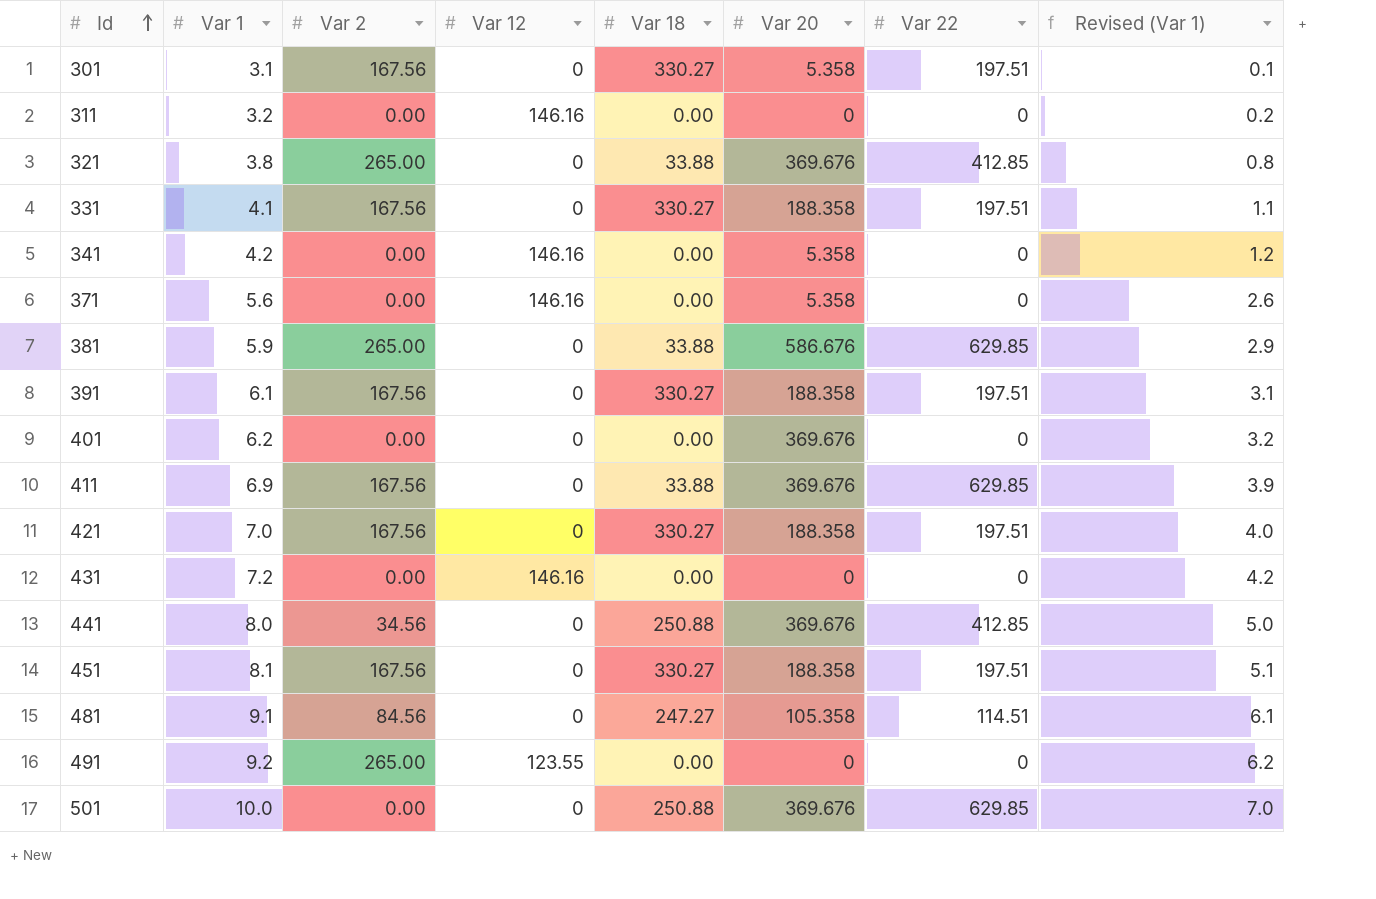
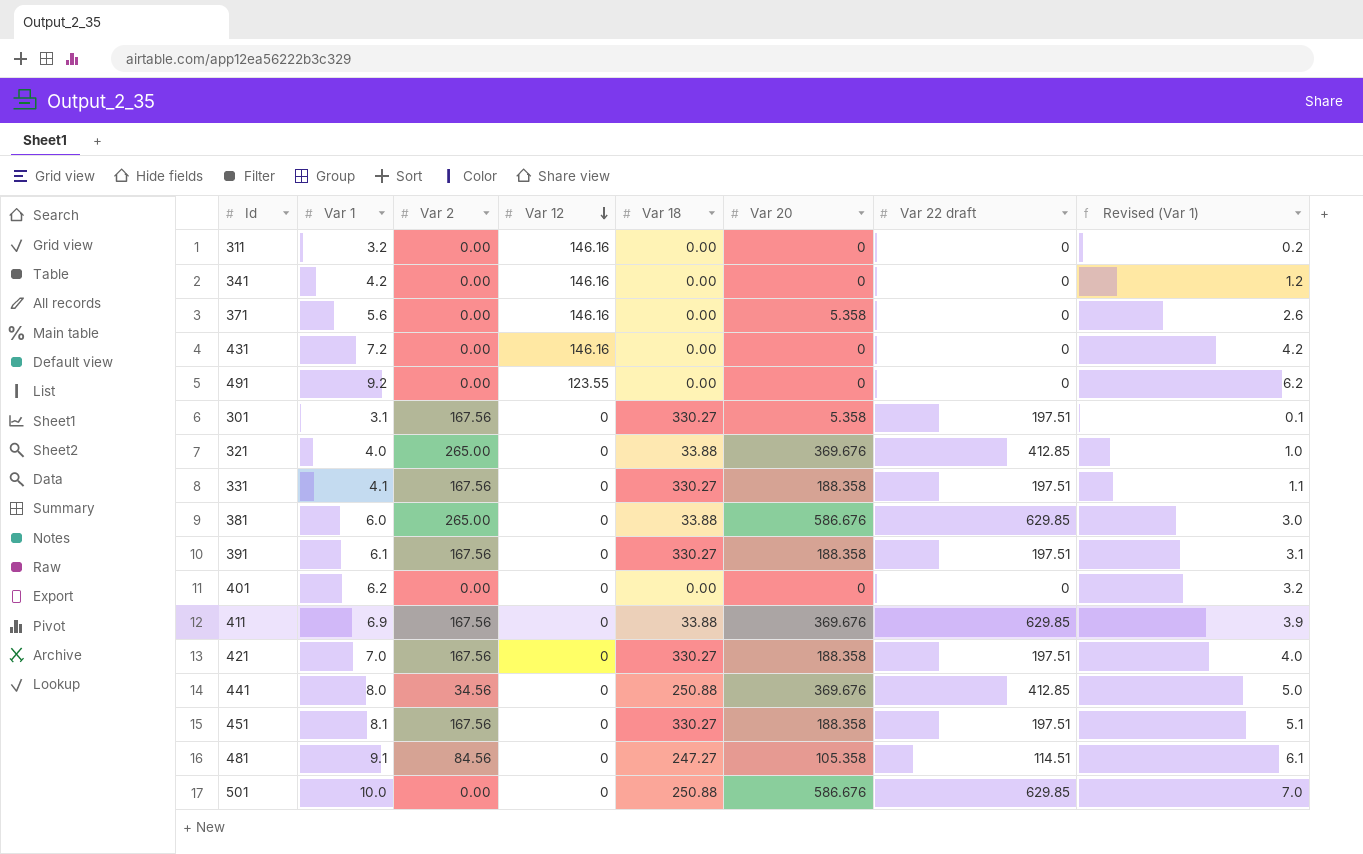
row order: Id ascending -> Var 12 descending
column name: Var 22 -> Var 22 draft
341 | Var 20: 5.358 -> 0
491 | Var 2: 265.00 -> 0.00
321 | Var 1: 3.8 -> 4.0
321 | Revised (Var 1): 0.8 -> 1.0
381 | Var 1: 5.9 -> 6.0
381 | Revised (Var 1): 2.9 -> 3.0
401 | Var 20: 369.676 -> 0
501 | Var 20: 369.676 -> 586.676

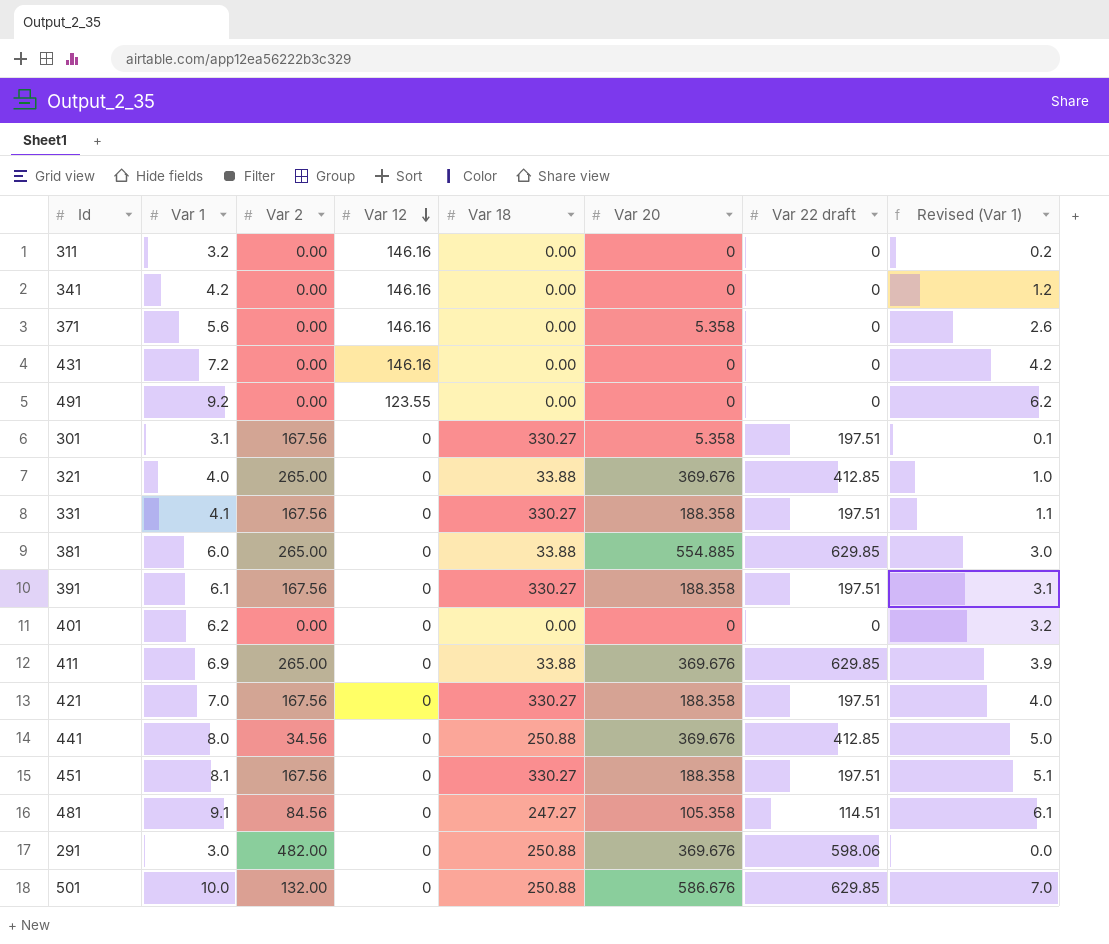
381 | Var 20: 586.676 -> 554.885
411 | Var 2: 167.56 -> 265.00
row 291: none -> 3.0 | 482.00 | 0 | 250.88 | 369.676 | 598.06 | 0.0
501 | Var 2: 0.00 -> 132.00

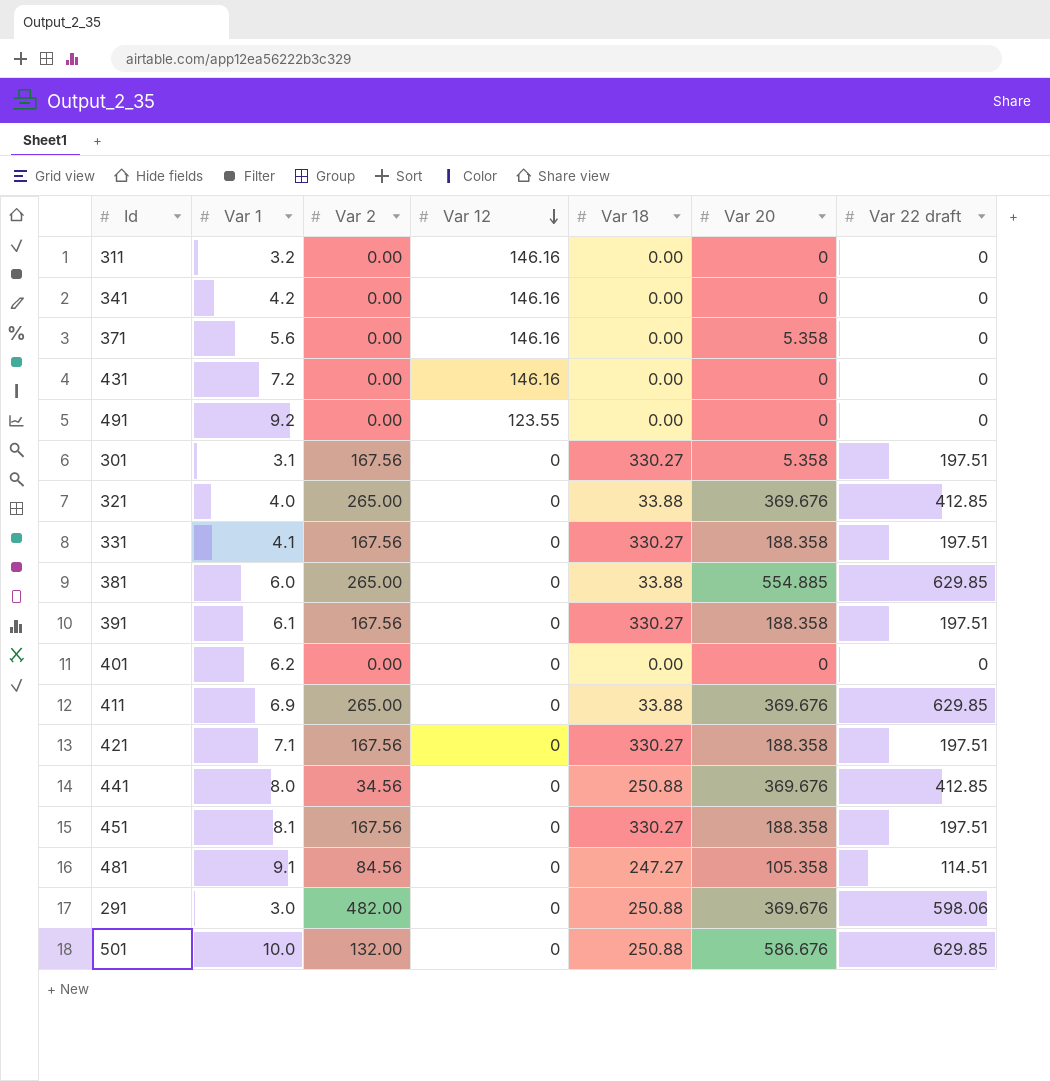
column Revised (Var 1) | formula: [Var 1] - 3 -> none
421 | Var 1: 7.0 -> 7.1

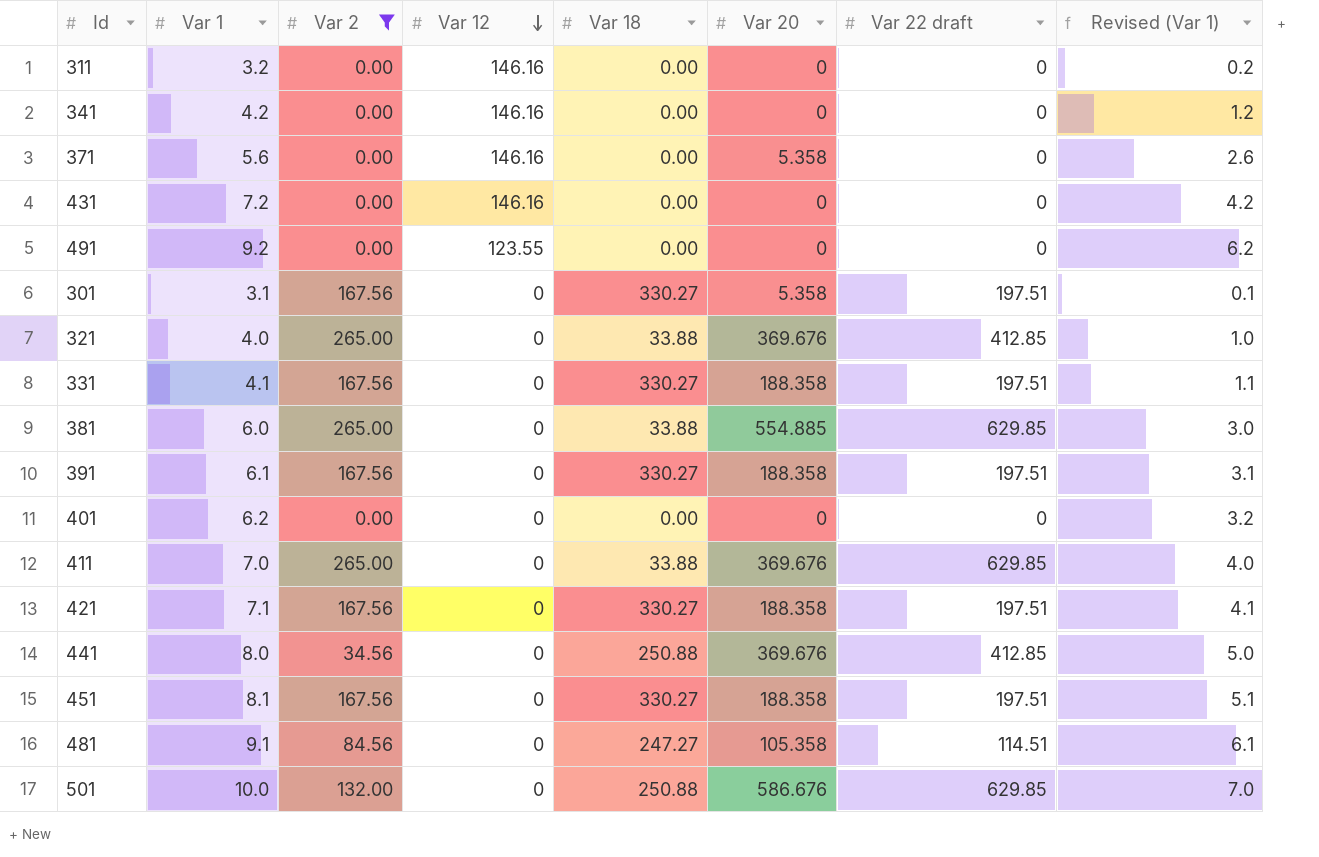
filter: none -> Var 2 != 482.00
column Revised (Var 1) | formula: none -> [Var 1] - 3
411 | Var 1: 6.9 -> 7.0

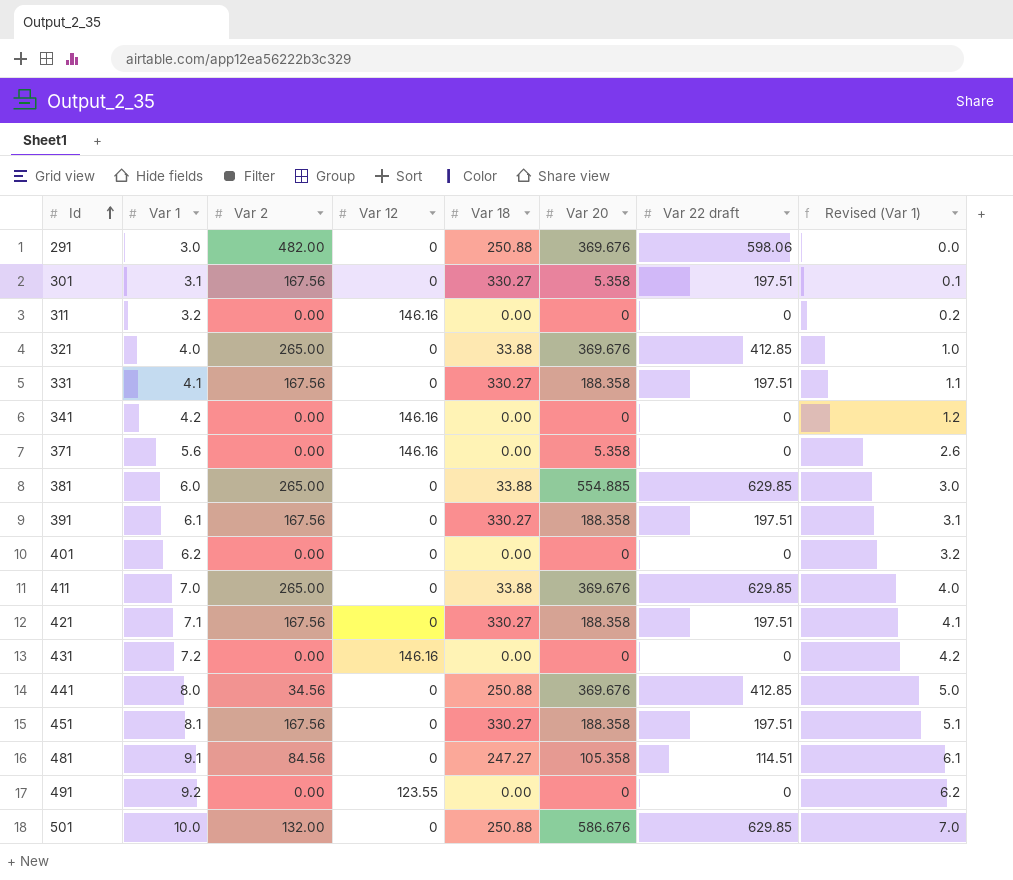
filter: Var 2 != 482.00 -> none
row order: Var 12 descending -> Id ascending

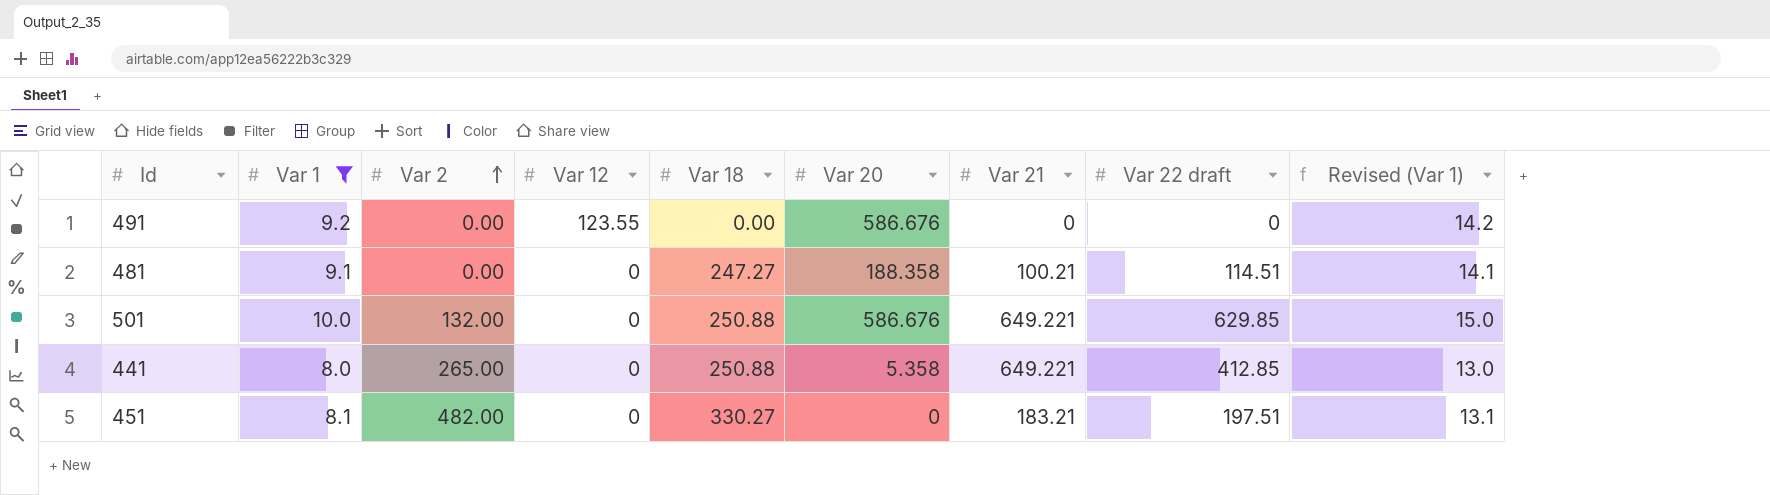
filter: none -> Var 1 >= 8.0
row order: Id ascending -> Var 2 ascending
column Var 21 | position: none -> 7
column Revised (Var 1) | formula: [Var 1] - 3 -> [Var 1] + 5
491 | Var 20: 0 -> 586.676
481 | Var 2: 84.56 -> 0.00
481 | Var 20: 105.358 -> 188.358
441 | Var 2: 34.56 -> 265.00
441 | Var 20: 369.676 -> 5.358
451 | Var 2: 167.56 -> 482.00
451 | Var 20: 188.358 -> 0

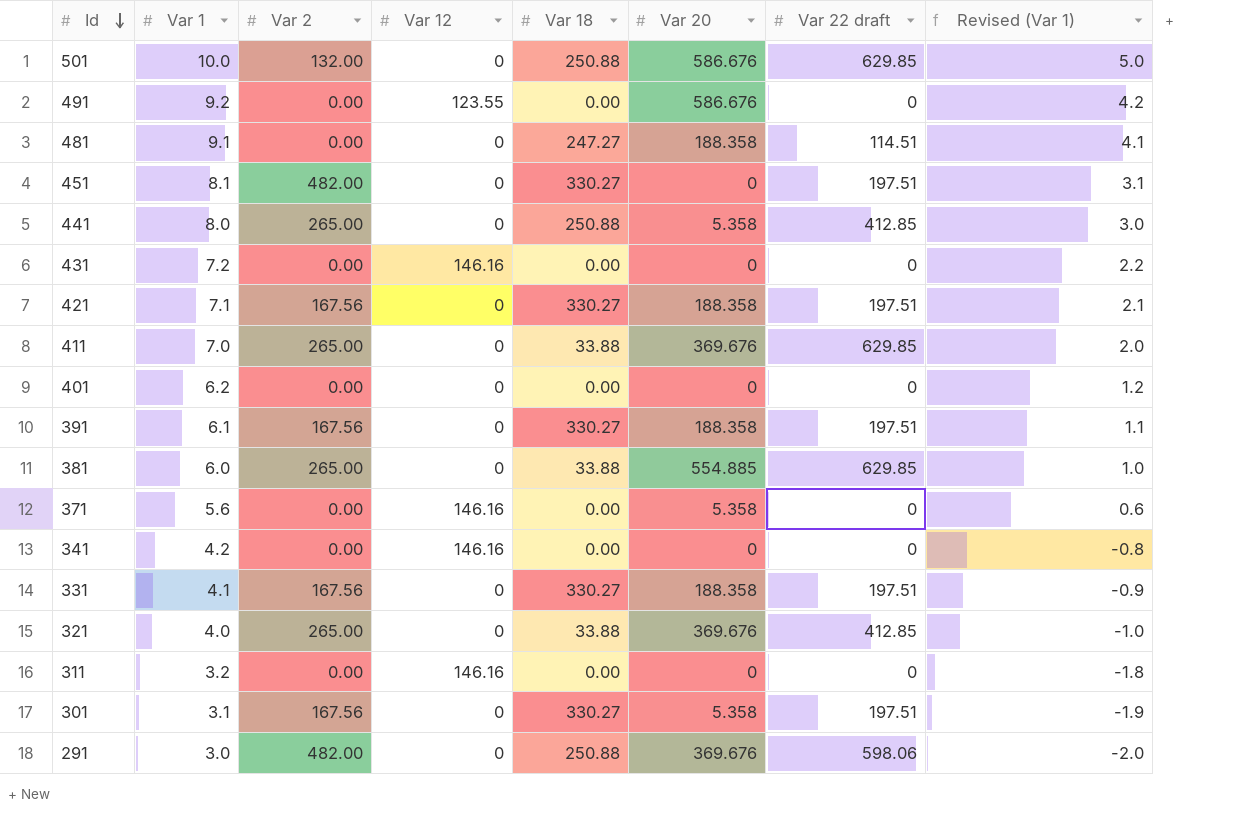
filter: Var 1 >= 8.0 -> none
row order: Var 2 ascending -> Id descending
column Var 21 | position: 7 -> none
column Revised (Var 1) | formula: [Var 1] + 5 -> [Var 1] - 5

